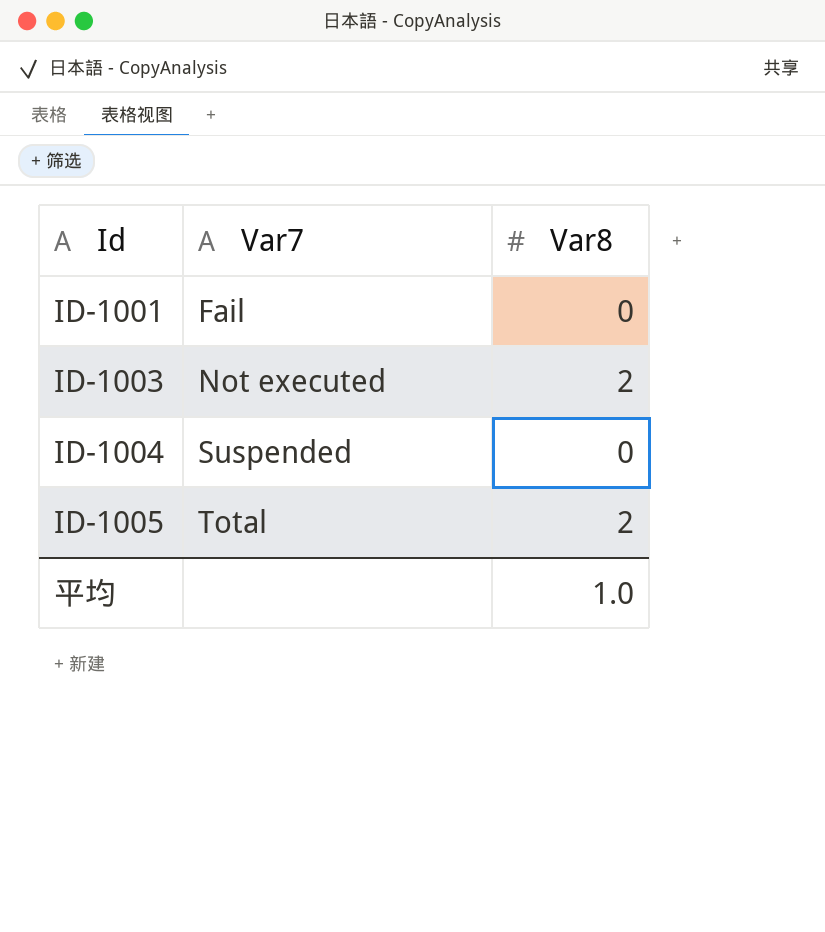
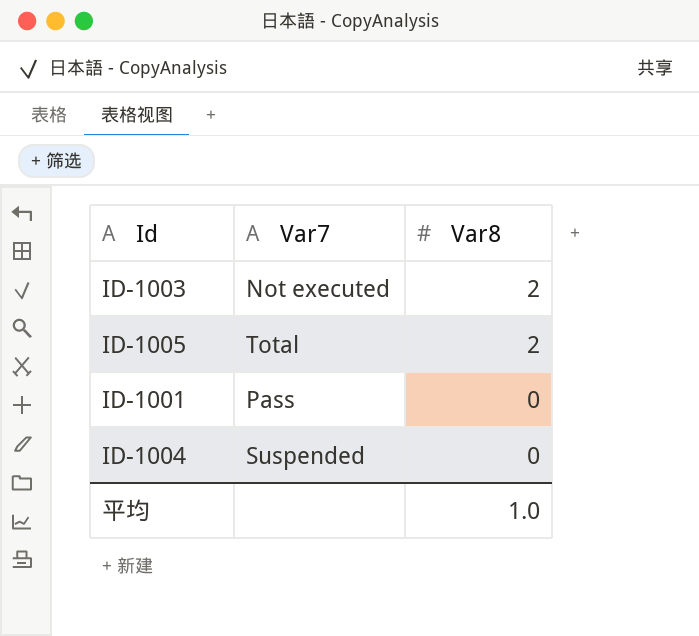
row order: Id ascending -> Var8 descending
ID-1001 | Var7: Fail -> Pass

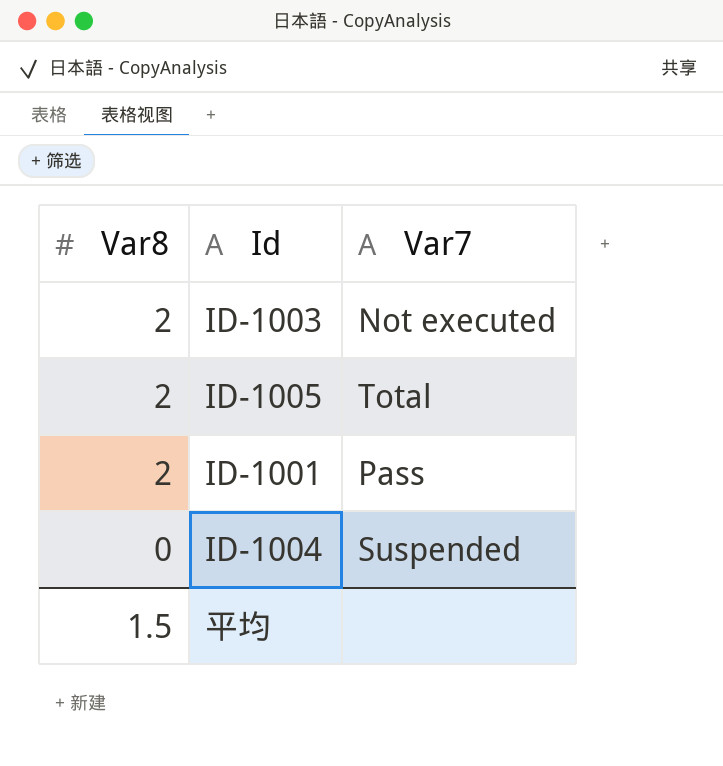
column Var8 | position: 3 -> 1
ID-1001 | Var8: 0 -> 2
平均 | Var8: 1.0 -> 1.5

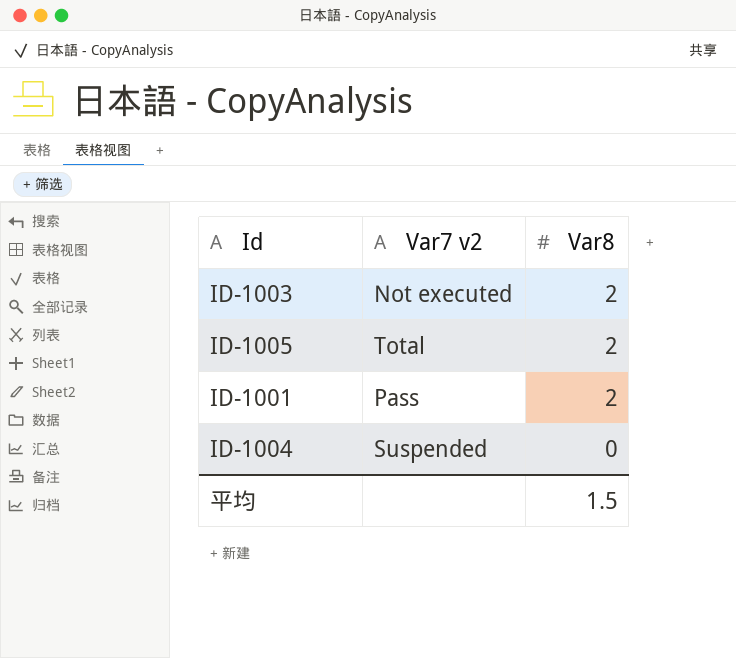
column name: Var7 -> Var7 v2
column Var8 | position: 1 -> 3

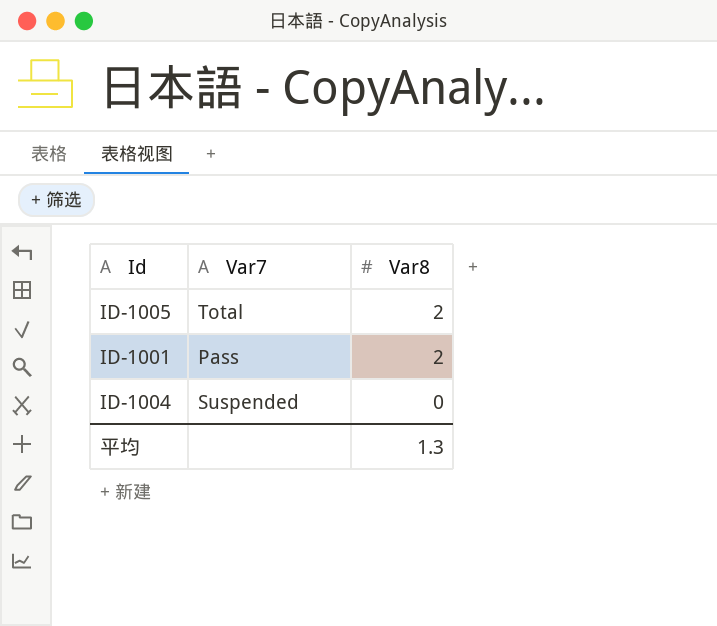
column name: Var7 v2 -> Var7
row ID-1003: Not executed | 2 -> none
平均 | Var8: 1.5 -> 1.3

